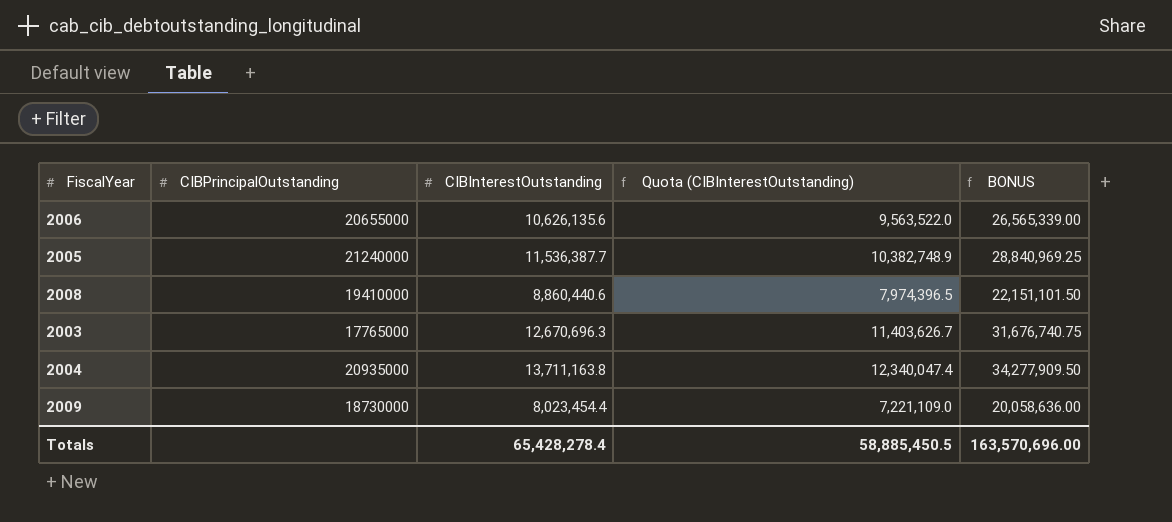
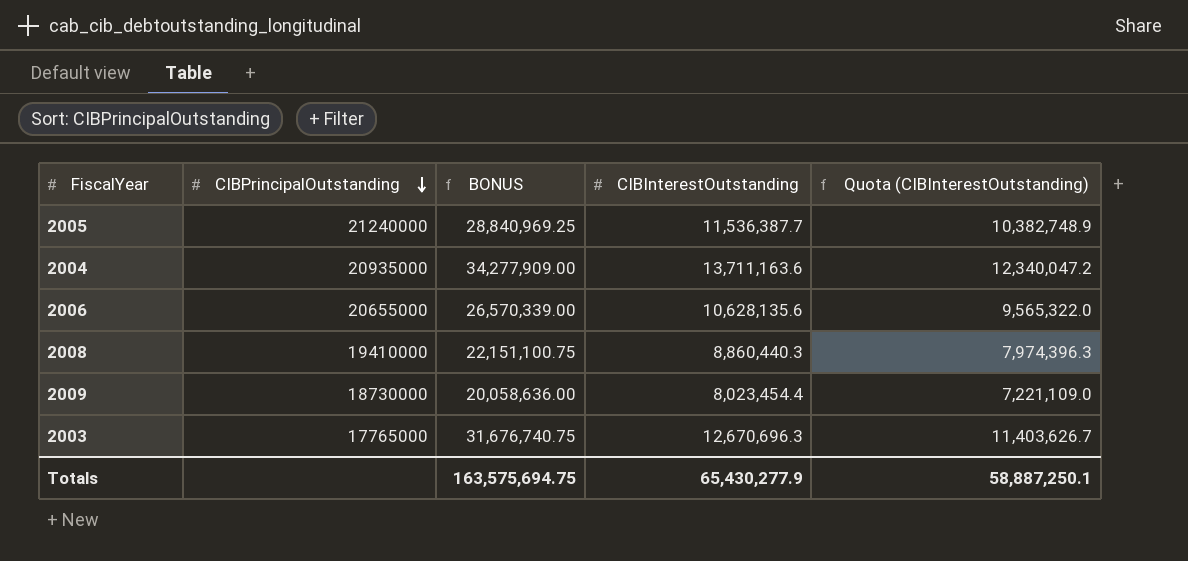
row order: none -> CIBPrincipalOutstanding descending
column BONUS | position: 5 -> 3
2004 | BONUS: 34,277,909.50 -> 34,277,909.00
2004 | CIBInterestOutstanding: 13,711,163.8 -> 13,711,163.6
2004 | Quota (CIBInterestOutstanding): 12,340,047.4 -> 12,340,047.2
2006 | BONUS: 26,565,339.00 -> 26,570,339.00
2006 | CIBInterestOutstanding: 10,626,135.6 -> 10,628,135.6
2006 | Quota (CIBInterestOutstanding): 9,563,522.0 -> 9,565,322.0
2008 | BONUS: 22,151,101.50 -> 22,151,100.75
2008 | CIBInterestOutstanding: 8,860,440.6 -> 8,860,440.3
2008 | Quota (CIBInterestOutstanding): 7,974,396.5 -> 7,974,396.3
Totals | BONUS: 163,570,696.00 -> 163,575,694.75
Totals | CIBInterestOutstanding: 65,428,278.4 -> 65,430,277.9
Totals | Quota (CIBInterestOutstanding): 58,885,450.5 -> 58,887,250.1

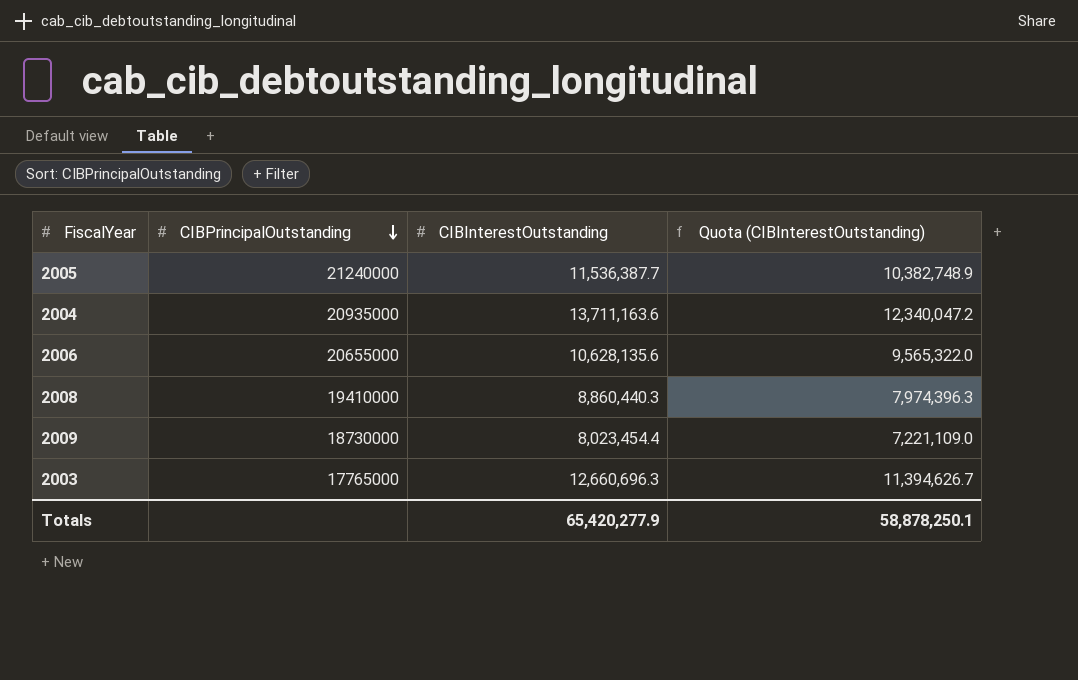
column BONUS | formula: [CIBInterestOutstanding] * 2.5 -> none
2003 | CIBInterestOutstanding: 12,670,696.3 -> 12,660,696.3
2003 | Quota (CIBInterestOutstanding): 11,403,626.7 -> 11,394,626.7
Totals | CIBInterestOutstanding: 65,430,277.9 -> 65,420,277.9
Totals | Quota (CIBInterestOutstanding): 58,887,250.1 -> 58,878,250.1

